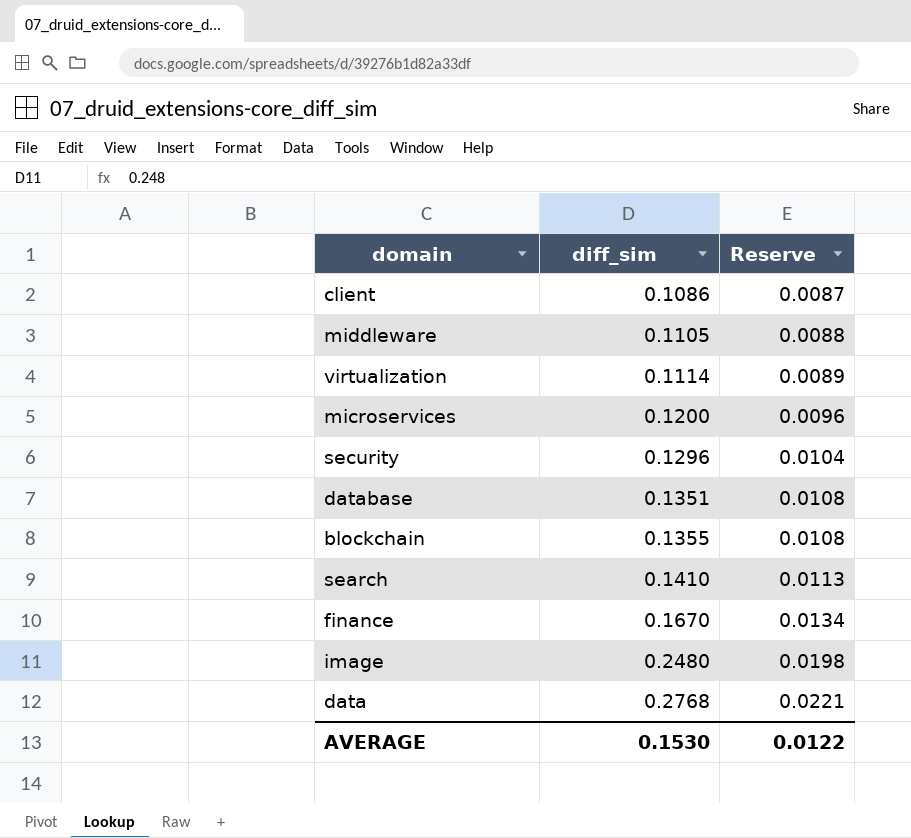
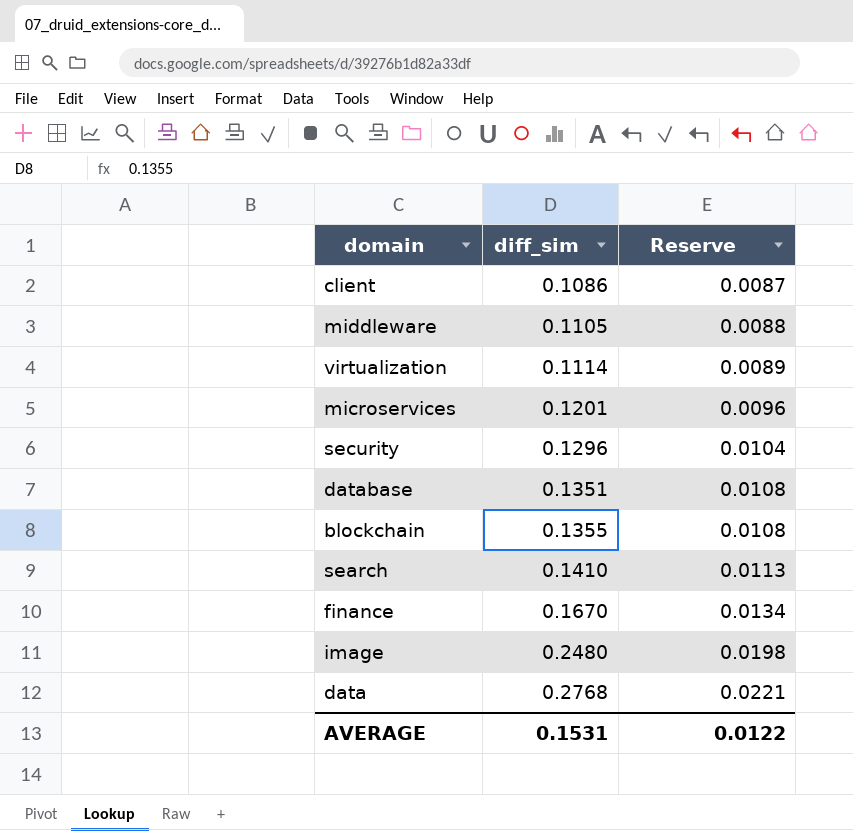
microservices | diff_sim: 0.1200 -> 0.1201
AVERAGE | diff_sim: 0.1530 -> 0.1531

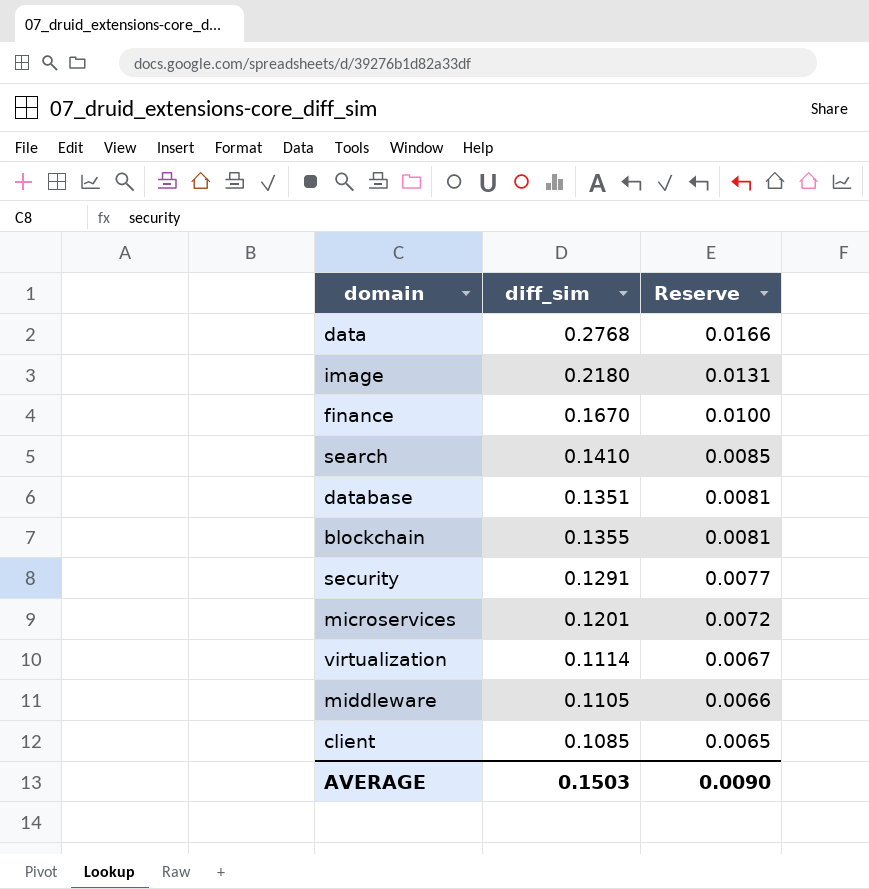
row order: diff_sim ascending -> Reserve descending
column Reserve | formula: [diff_sim] * 0.08 -> [diff_sim] * 0.06
image | diff_sim: 0.2480 -> 0.2180
security | diff_sim: 0.1296 -> 0.1291
client | diff_sim: 0.1086 -> 0.1085
AVERAGE | diff_sim: 0.1531 -> 0.1503
AVERAGE | Reserve: 0.0122 -> 0.0090

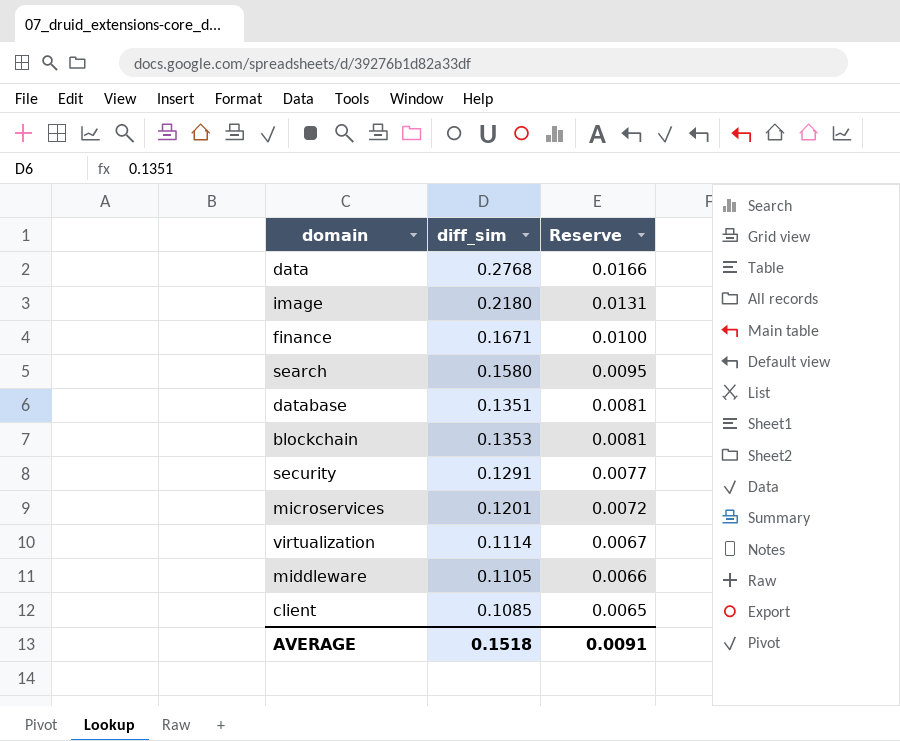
finance | diff_sim: 0.1670 -> 0.1671
search | diff_sim: 0.1410 -> 0.1580
search | Reserve: 0.0085 -> 0.0095
blockchain | diff_sim: 0.1355 -> 0.1353
AVERAGE | diff_sim: 0.1503 -> 0.1518
AVERAGE | Reserve: 0.0090 -> 0.0091

